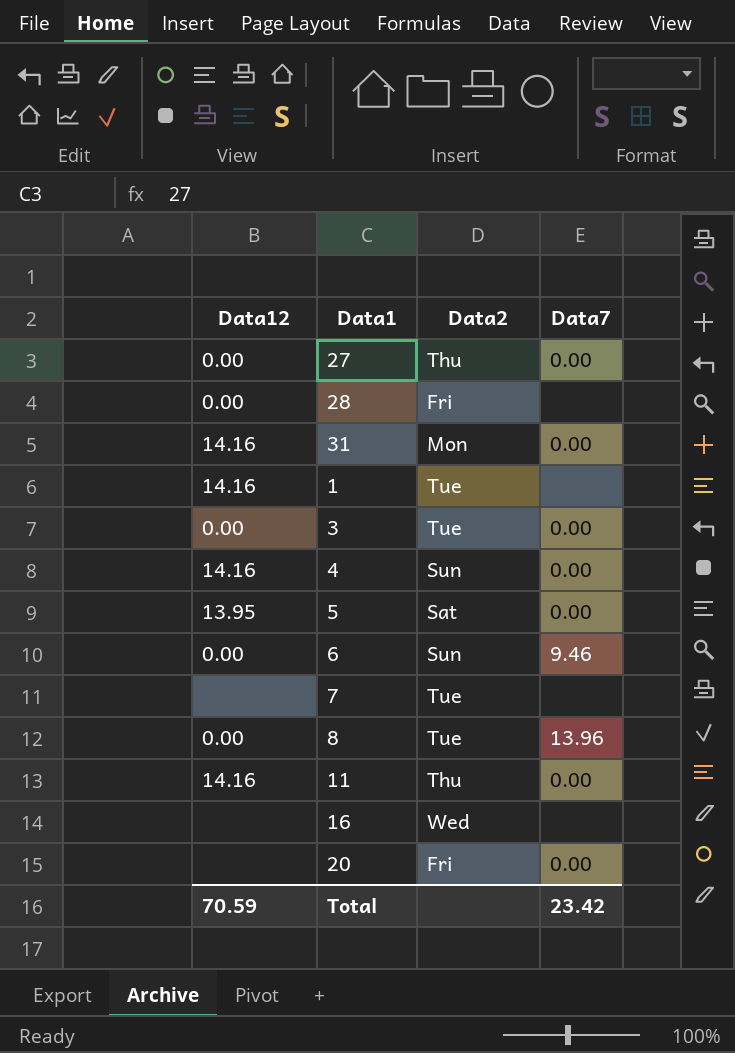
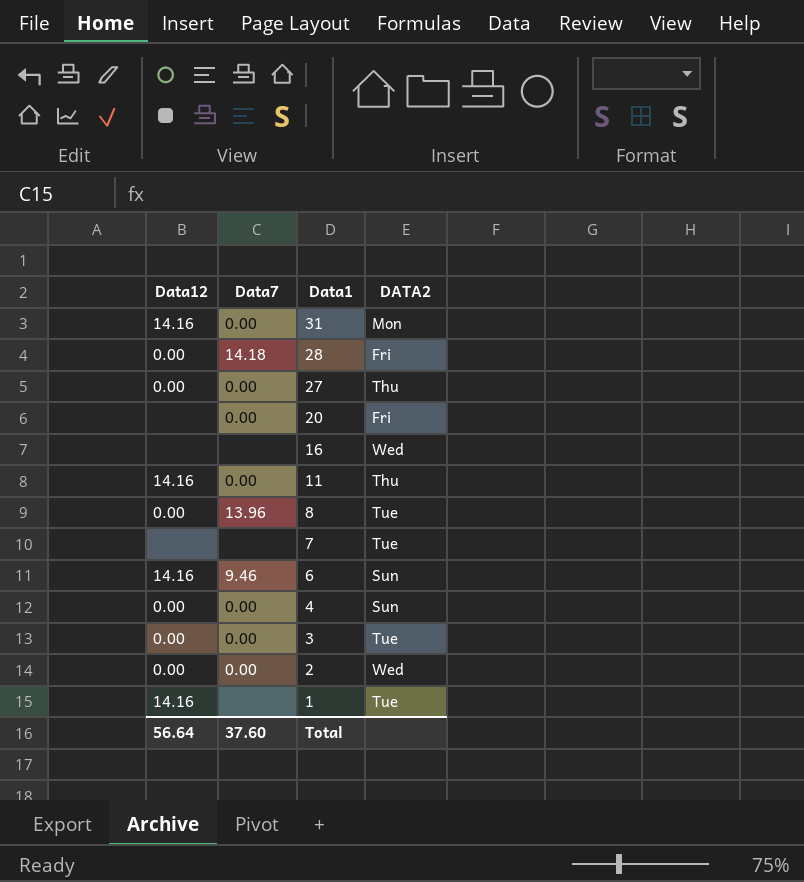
row order: none -> Data1 descending
column Data7 | position: 4 -> 2
column name: Data2 -> DATA2
row 5: 13.95 | Sat | 0.00 -> none
28 | Data7: none -> 14.18
6 | Data12: 0.00 -> 14.16
4 | Data12: 14.16 -> 0.00
row 2: none -> 0.00 | 0.00 | Wed
Total | Data12: 70.59 -> 56.64
Total | Data7: 23.42 -> 37.60

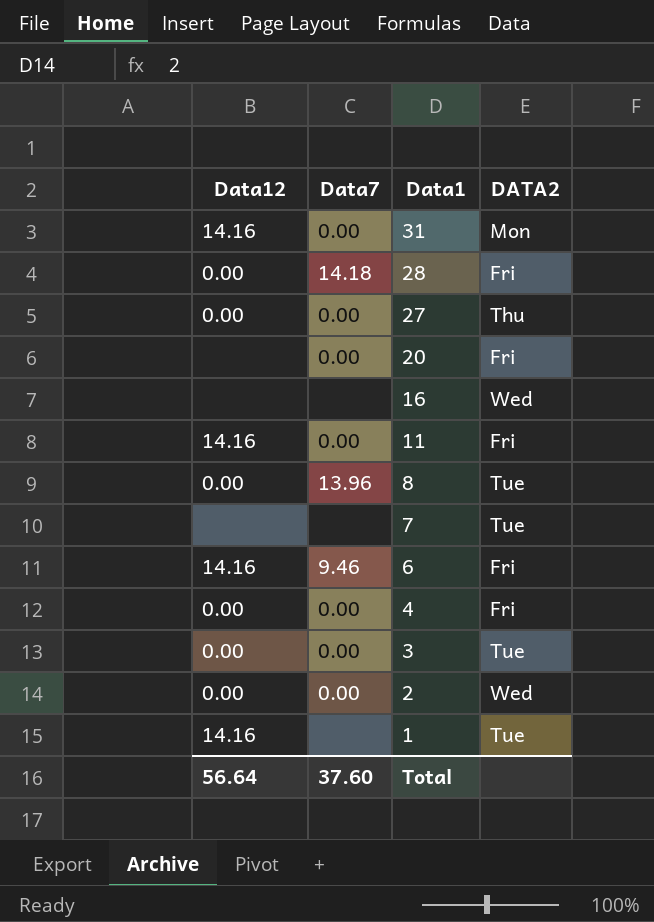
11 | DATA2: Thu -> Fri
6 | DATA2: Sun -> Fri
4 | DATA2: Sun -> Fri

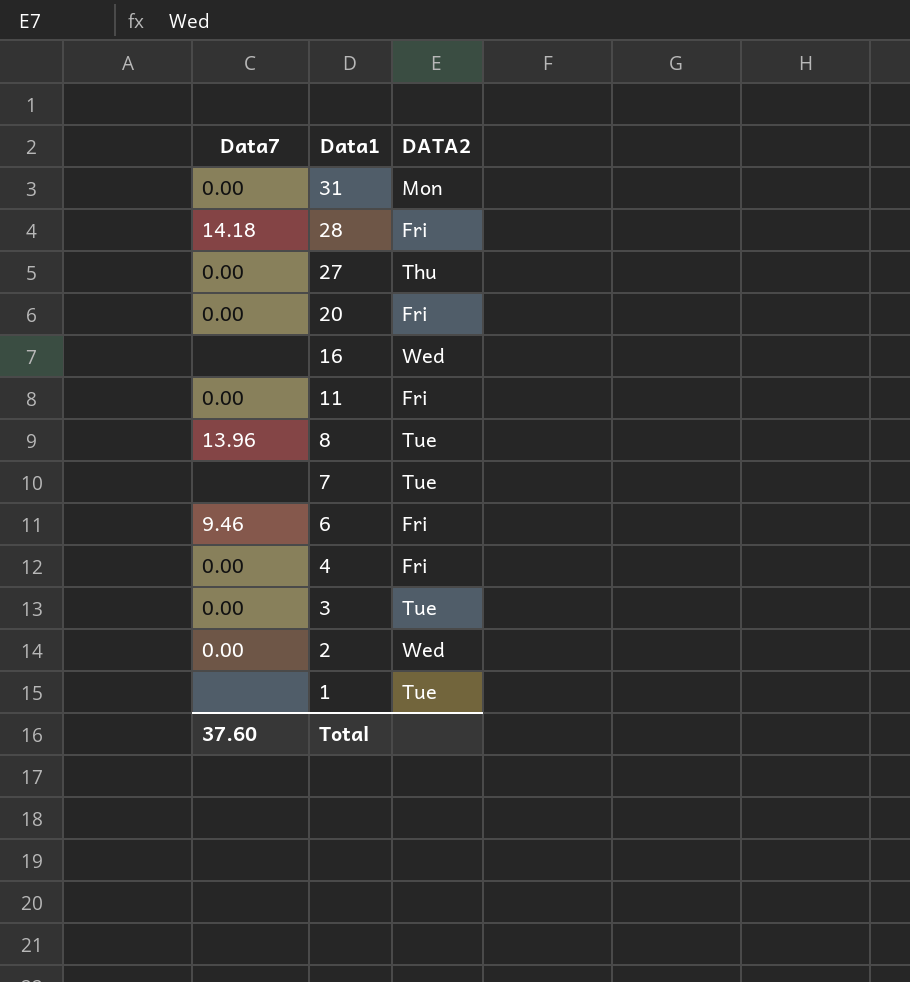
column Data12 | position: 1 -> none

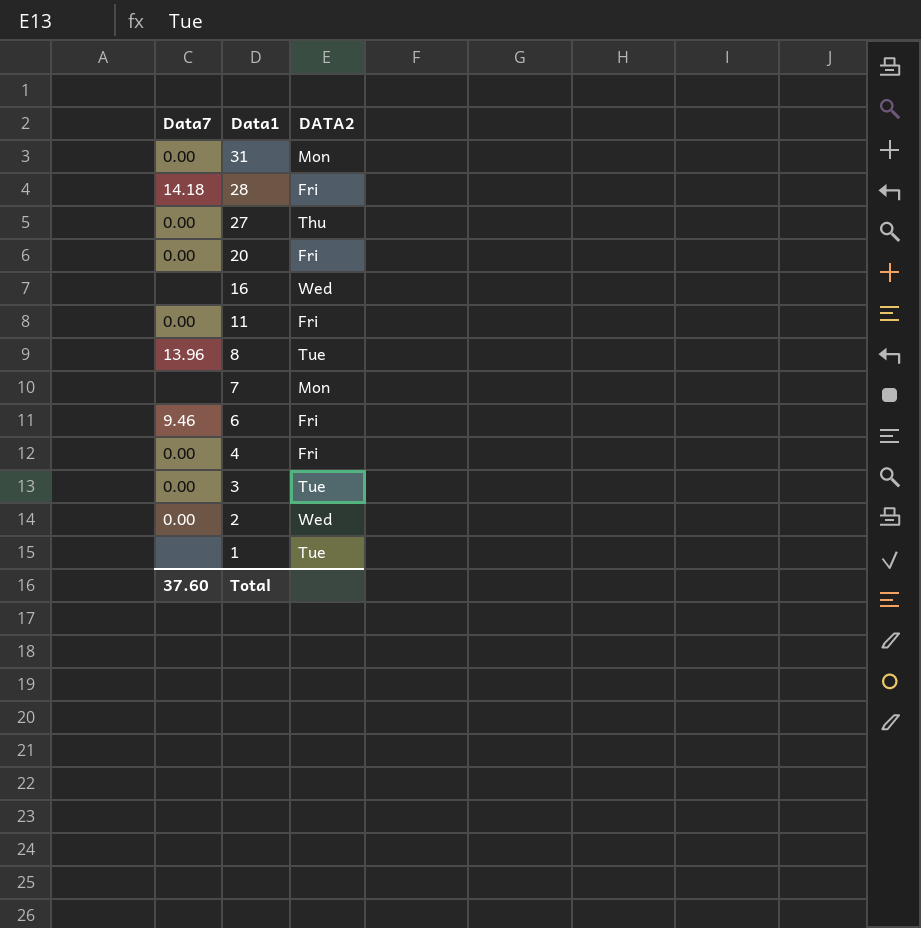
7 | DATA2: Tue -> Mon

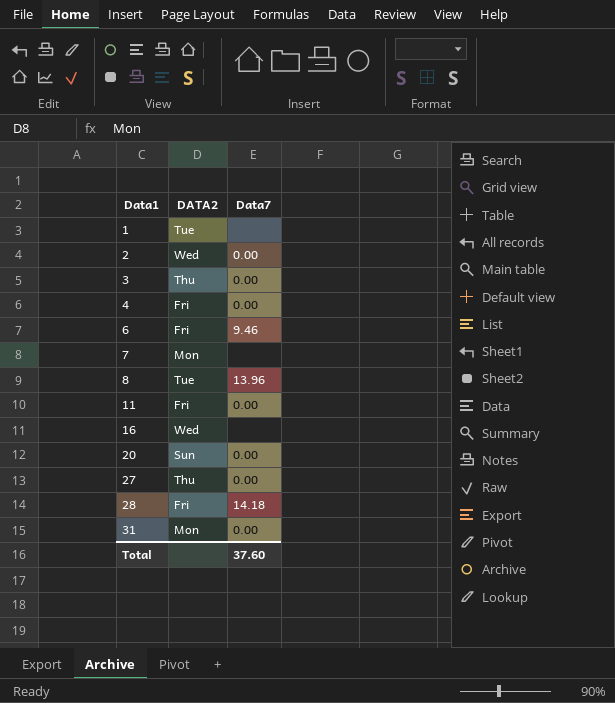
row order: Data1 descending -> Data1 ascending
column Data7 | position: 1 -> 3
3 | DATA2: Tue -> Thu
20 | DATA2: Fri -> Sun

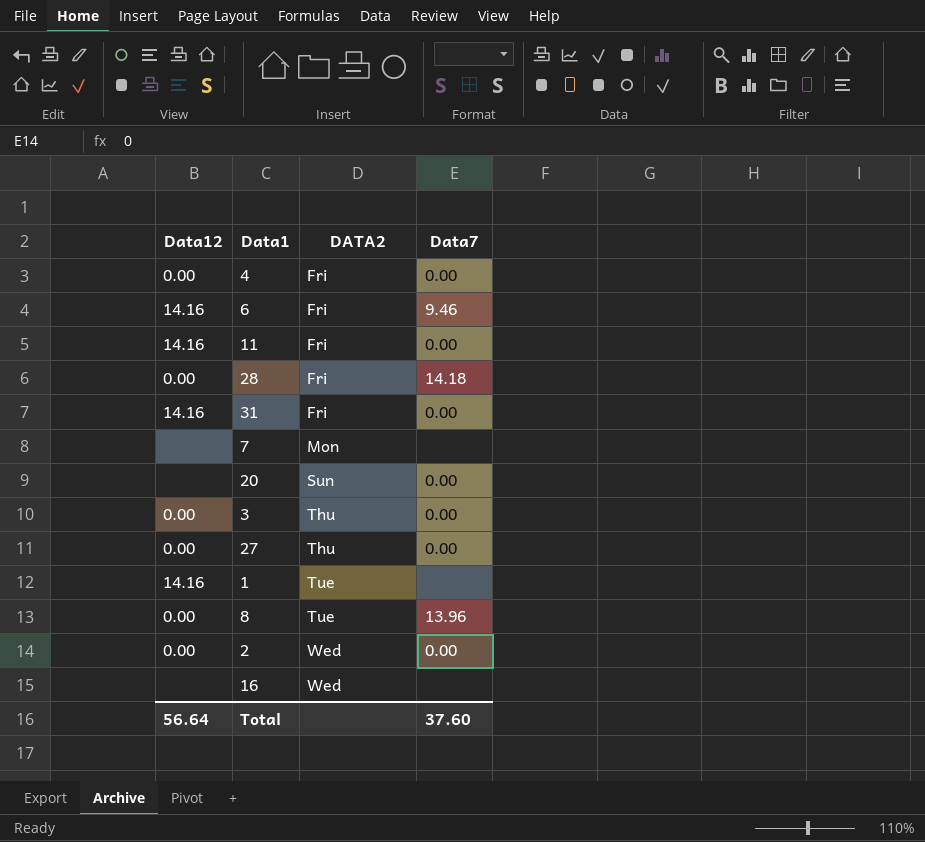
row order: Data1 ascending -> DATA2 ascending
column Data12 | position: none -> 1
31 | DATA2: Mon -> Fri

